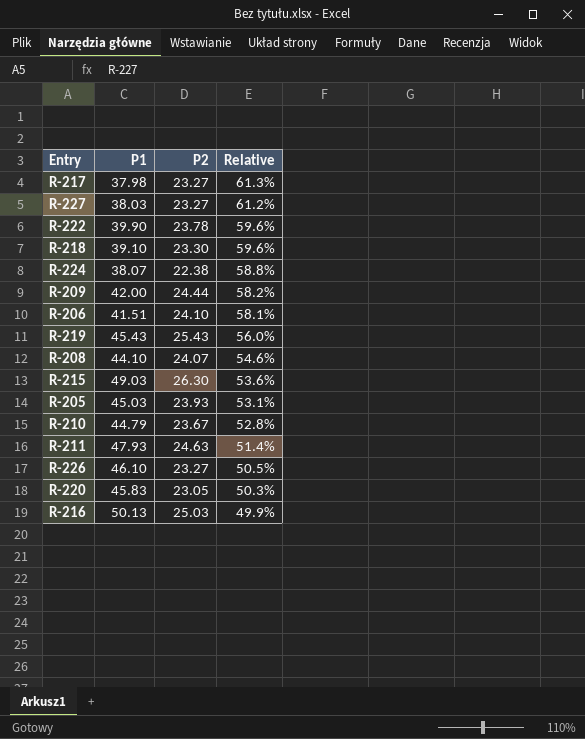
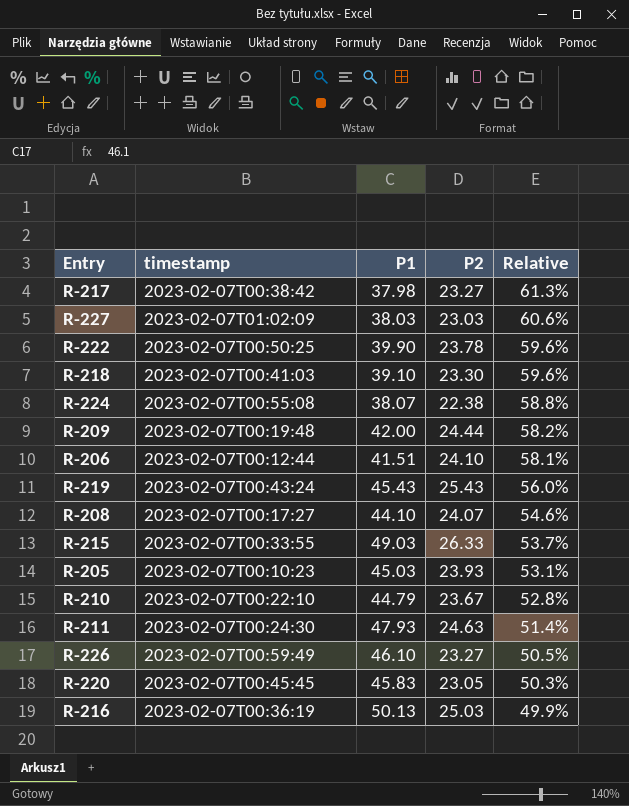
column timestamp | position: none -> 2
R-227 | P2: 23.27 -> 23.03
R-227 | Relative: 61.2% -> 60.6%
R-215 | P2: 26.30 -> 26.33
R-215 | Relative: 53.6% -> 53.7%

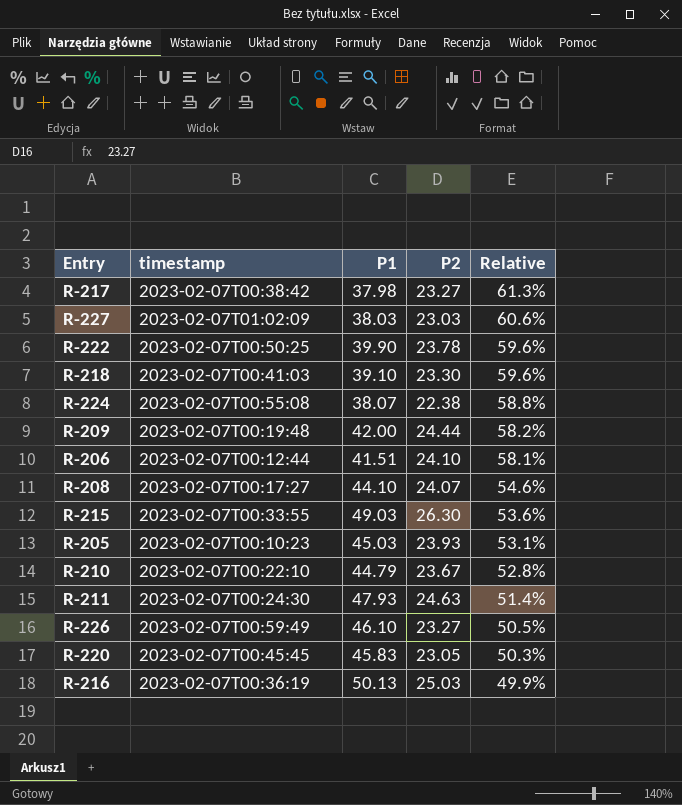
row R-219: 2023-02-07T00:43:24 | 45.43 | 25.43 | 56.0% -> none
R-215 | P2: 26.33 -> 26.30
R-215 | Relative: 53.7% -> 53.6%

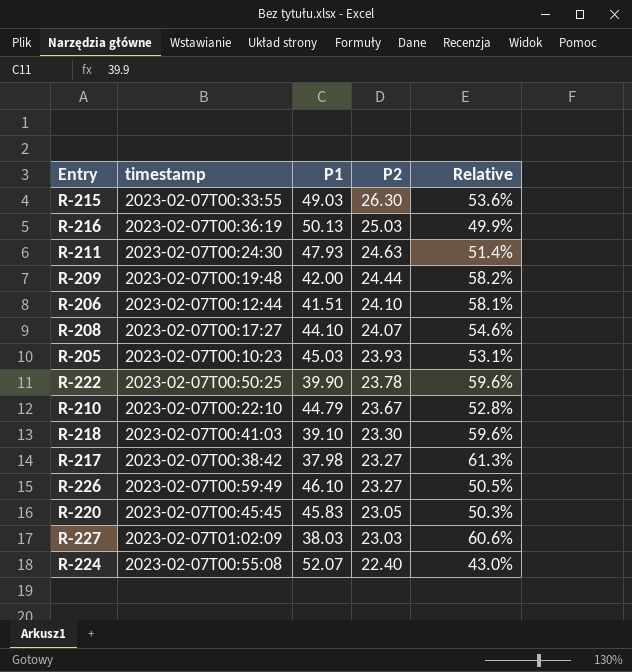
row order: Relative descending -> P2 descending
R-224 | P1: 38.07 -> 52.07
R-224 | P2: 22.38 -> 22.40
R-224 | Relative: 58.8% -> 43.0%

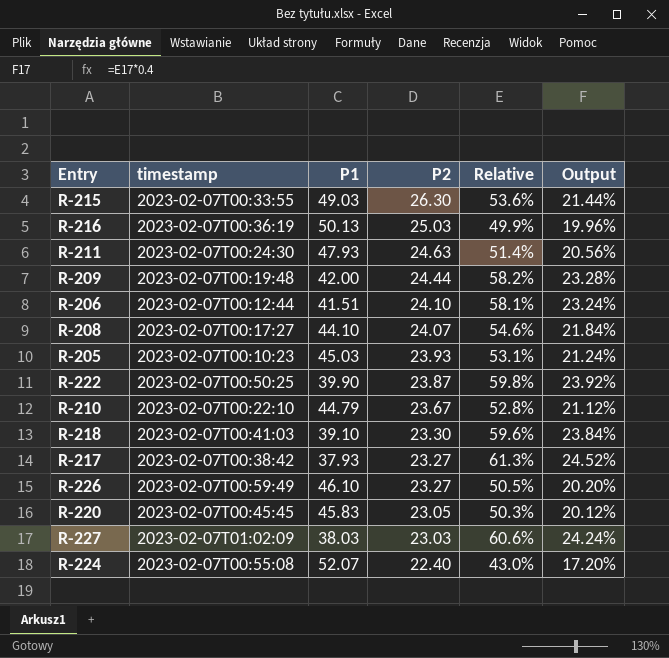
column Output | formula: none -> [Relative] * 0.4
R-222 | P2: 23.78 -> 23.87
R-222 | Relative: 59.6% -> 59.8%
R-217 | P1: 37.98 -> 37.93

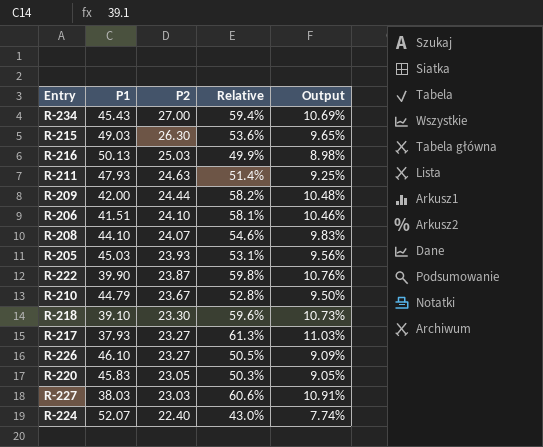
column timestamp | position: 2 -> none
column Output | formula: [Relative] * 0.4 -> [Relative] * 0.18
row R-234: none -> 45.43 | 27.00 | 59.4% | 10.69%

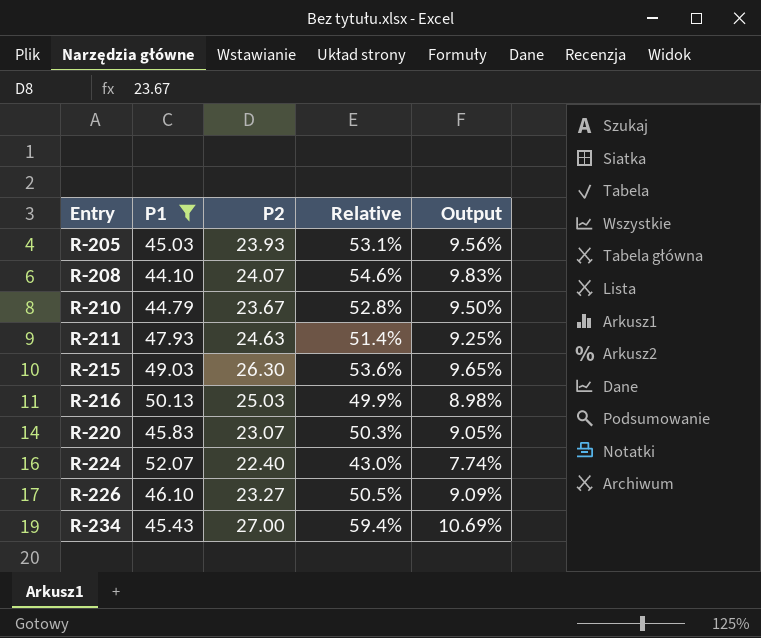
filter: none -> P1 >= 44.10
row order: P2 descending -> Entry ascending
R-220 | P2: 23.05 -> 23.07

